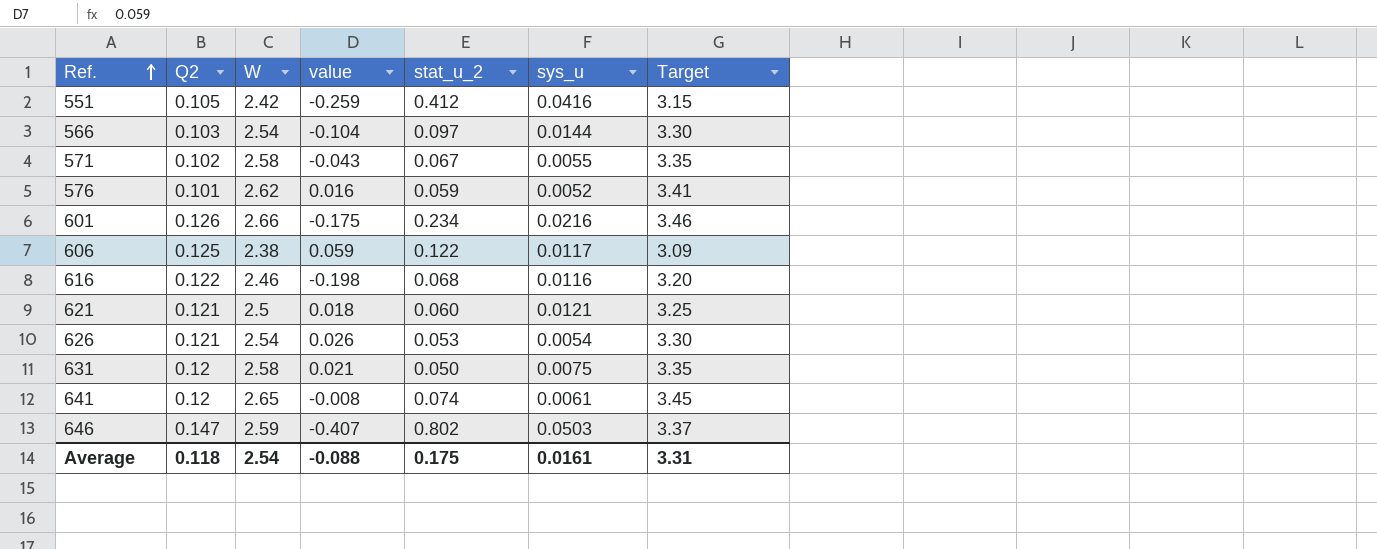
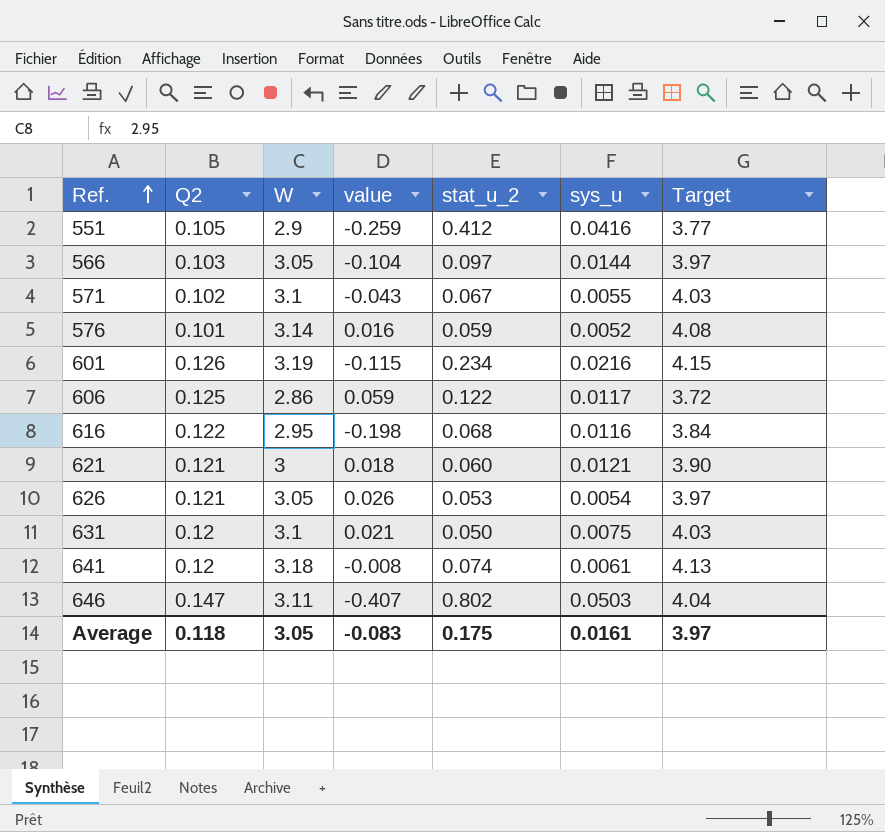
551 | W: 2.42 -> 2.9
551 | Target: 3.15 -> 3.77
566 | W: 2.54 -> 3.05
566 | Target: 3.30 -> 3.97
571 | W: 2.58 -> 3.1
571 | Target: 3.35 -> 4.03
576 | W: 2.62 -> 3.14
576 | Target: 3.41 -> 4.08
601 | W: 2.66 -> 3.19
601 | value: -0.175 -> -0.115
601 | Target: 3.46 -> 4.15
606 | W: 2.38 -> 2.86
606 | Target: 3.09 -> 3.72
616 | W: 2.46 -> 2.95
616 | Target: 3.20 -> 3.84
621 | W: 2.5 -> 3
621 | Target: 3.25 -> 3.90
626 | W: 2.54 -> 3.05
626 | Target: 3.30 -> 3.97
631 | W: 2.58 -> 3.1
631 | Target: 3.35 -> 4.03
641 | W: 2.65 -> 3.18
641 | Target: 3.45 -> 4.13
646 | W: 2.59 -> 3.11
646 | Target: 3.37 -> 4.04
Average | W: 2.54 -> 3.05
Average | value: -0.088 -> -0.083
Average | Target: 3.31 -> 3.97

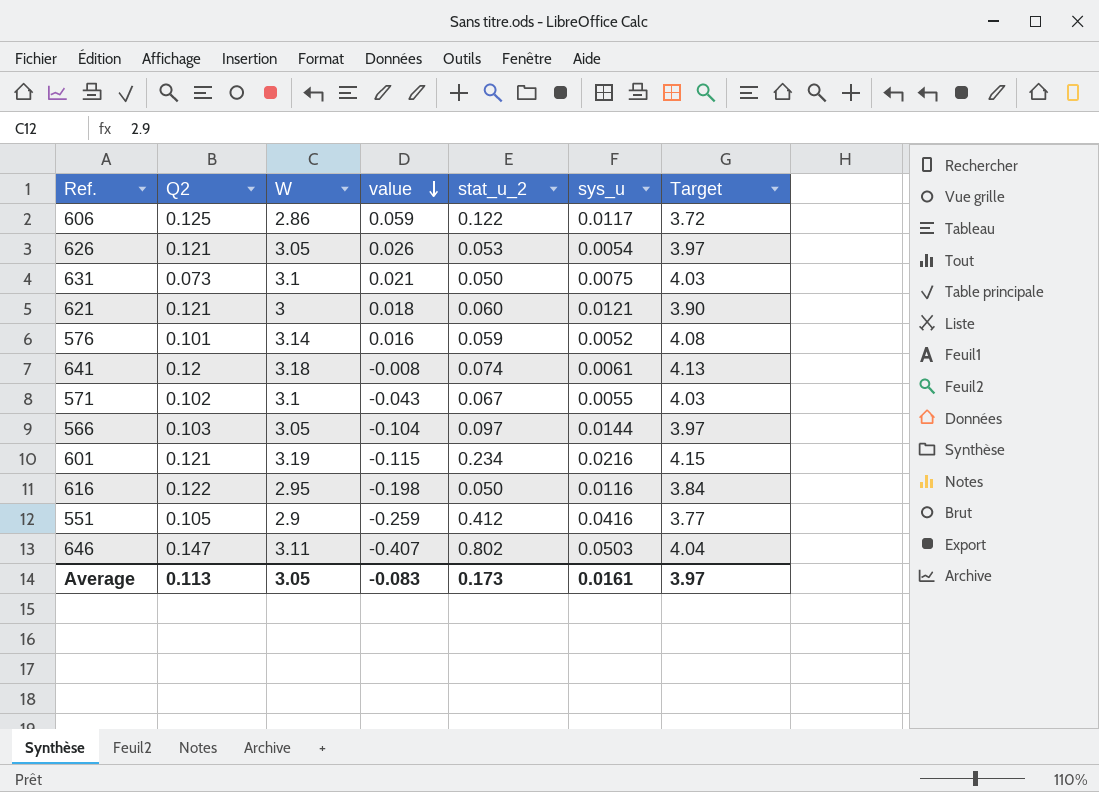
row order: Ref. ascending -> value descending
631 | Q2: 0.12 -> 0.073
601 | Q2: 0.126 -> 0.121
616 | stat_u_2: 0.068 -> 0.050
Average | Q2: 0.118 -> 0.113
Average | stat_u_2: 0.175 -> 0.173

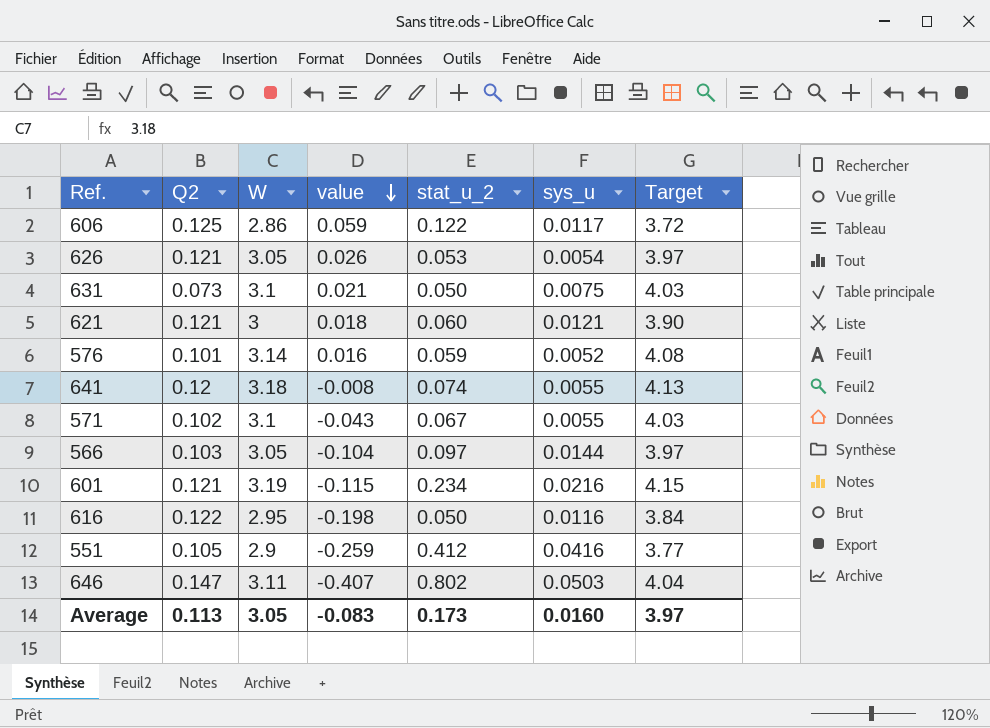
641 | sys_u: 0.0061 -> 0.0055
Average | sys_u: 0.0161 -> 0.0160

